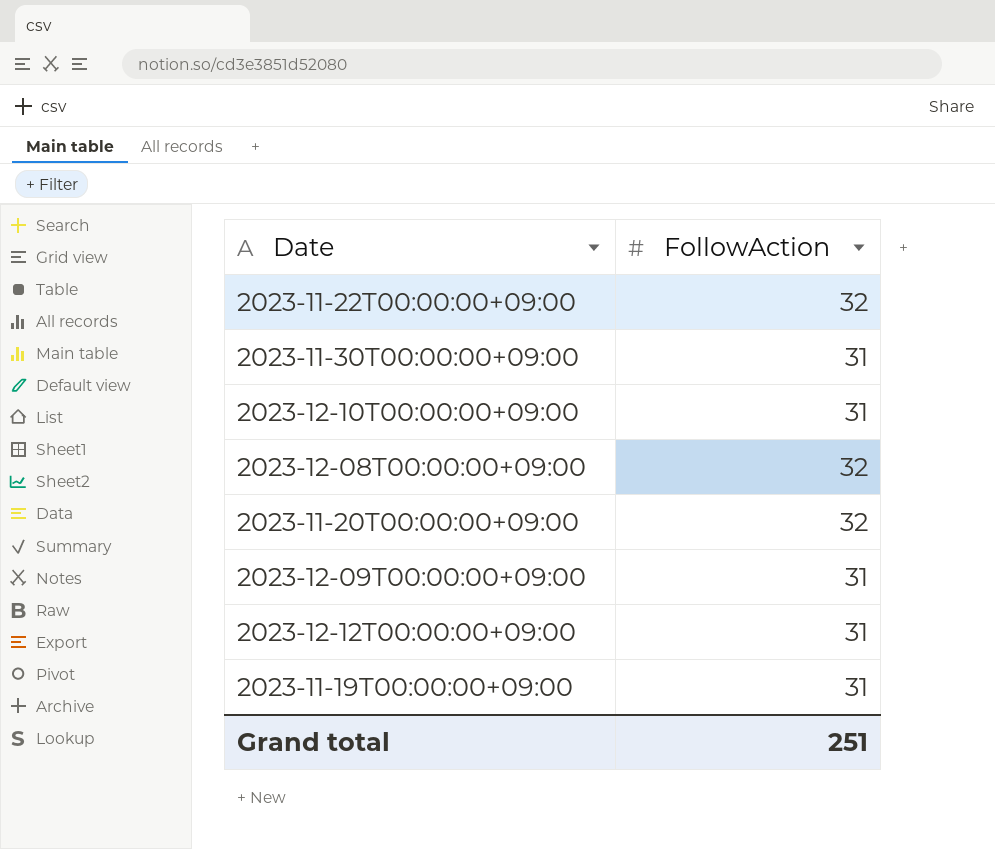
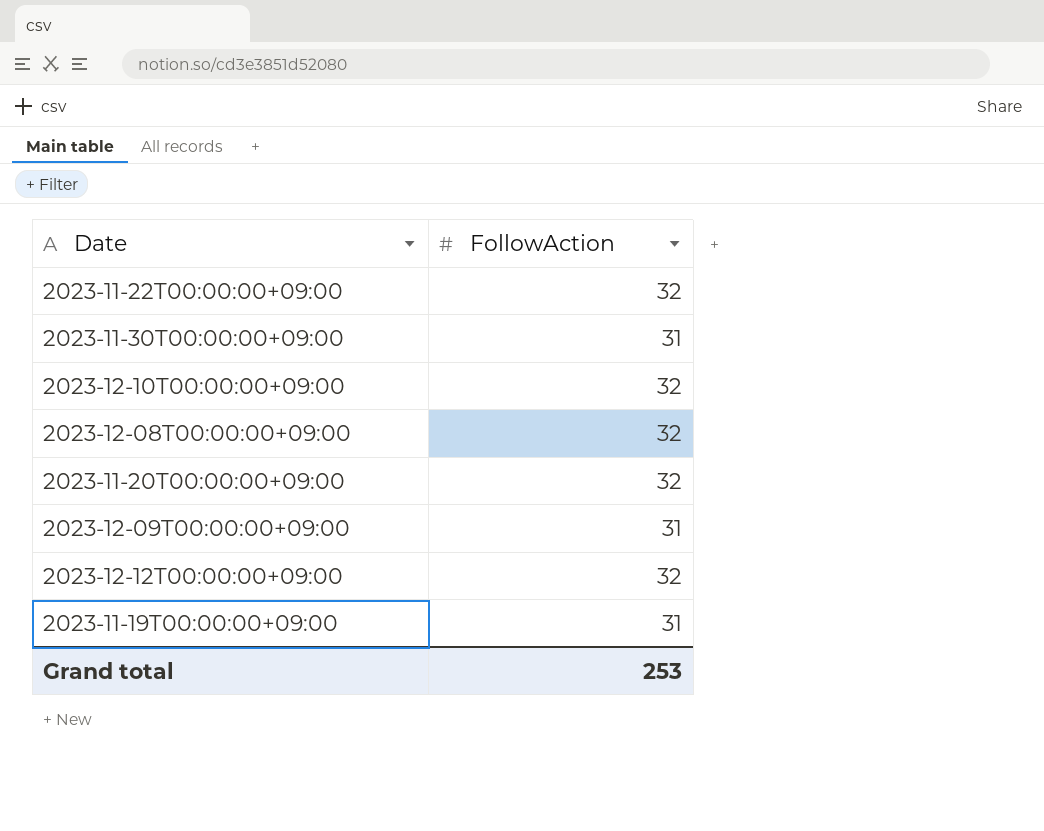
2023-12-10T00:00:00+09:00 | FollowAction: 31 -> 32
2023-12-12T00:00:00+09:00 | FollowAction: 31 -> 32
Grand total | FollowAction: 251 -> 253

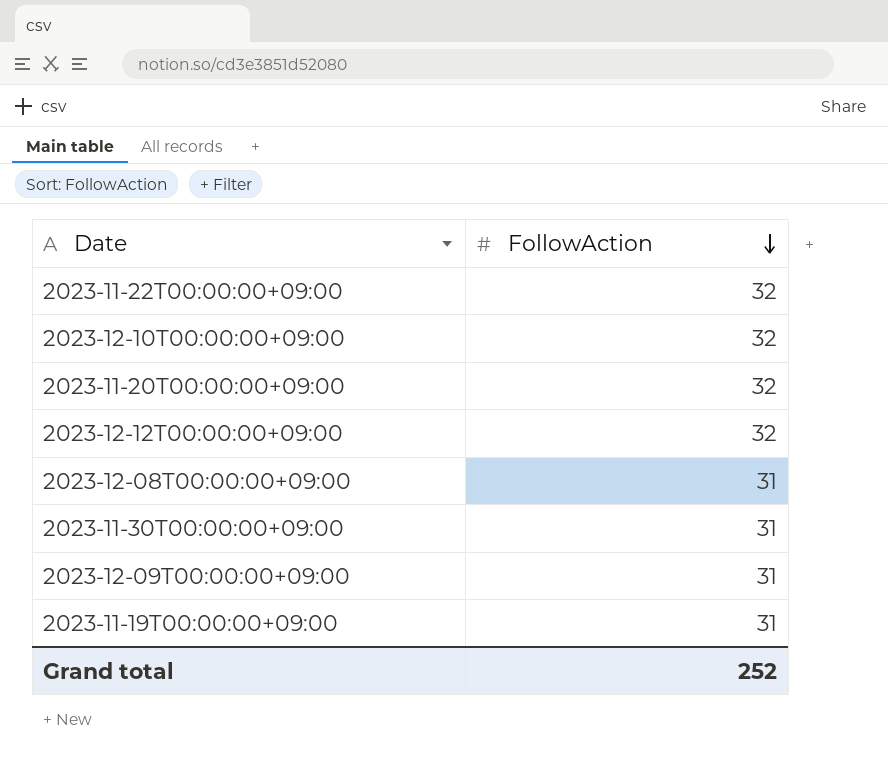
row order: none -> FollowAction descending
2023-12-08T00:00:00+09:00 | FollowAction: 32 -> 31
Grand total | FollowAction: 253 -> 252

